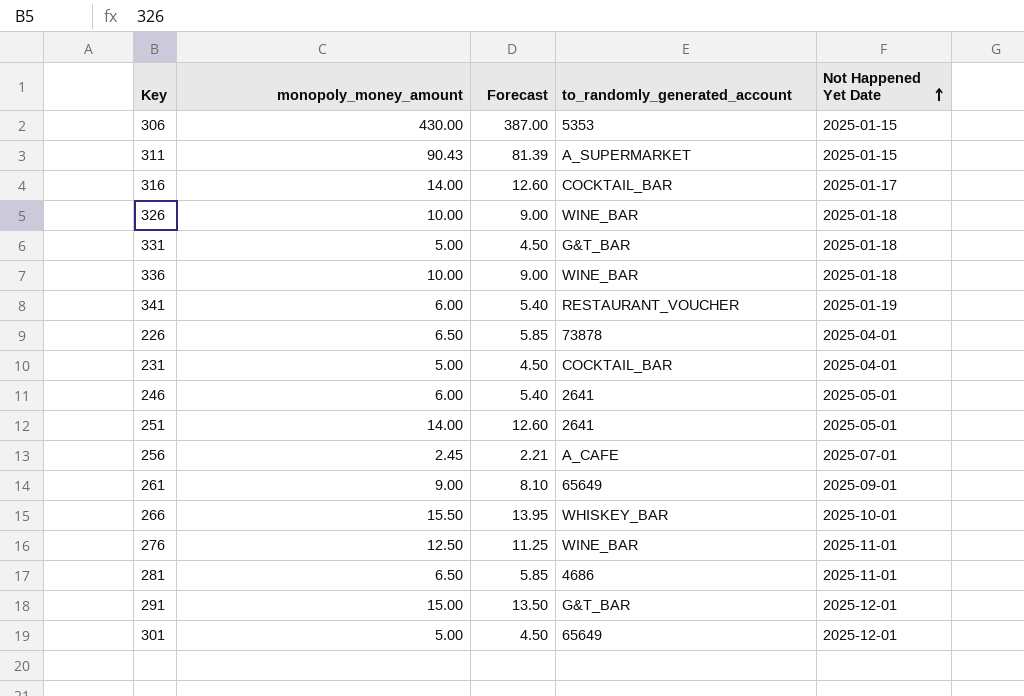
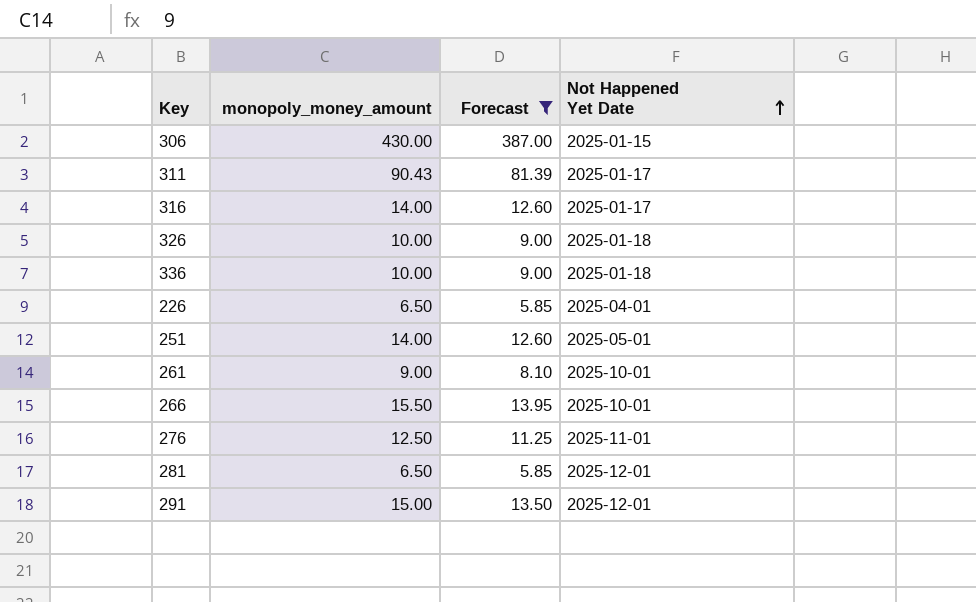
filter: none -> Forecast >= 5.85
column to_randomly_generated_account | position: 4 -> none
311 | Not Happened Yet Date: 2025-01-15 -> 2025-01-17
261 | Not Happened Yet Date: 2025-09-01 -> 2025-10-01
281 | Not Happened Yet Date: 2025-11-01 -> 2025-12-01

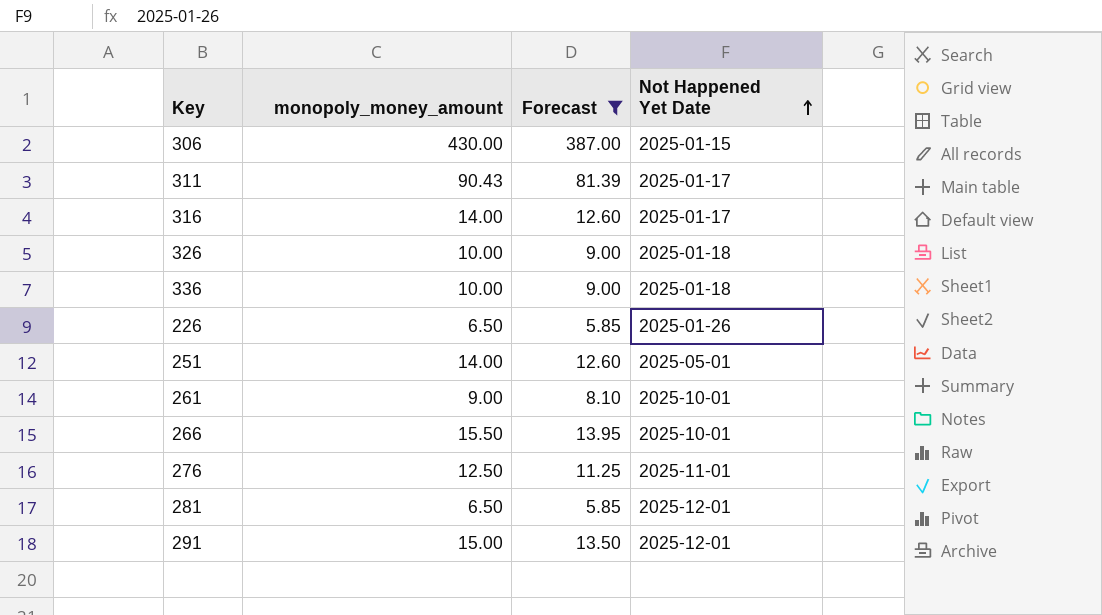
226 | Not Happened Yet Date: 2025-04-01 -> 2025-01-26

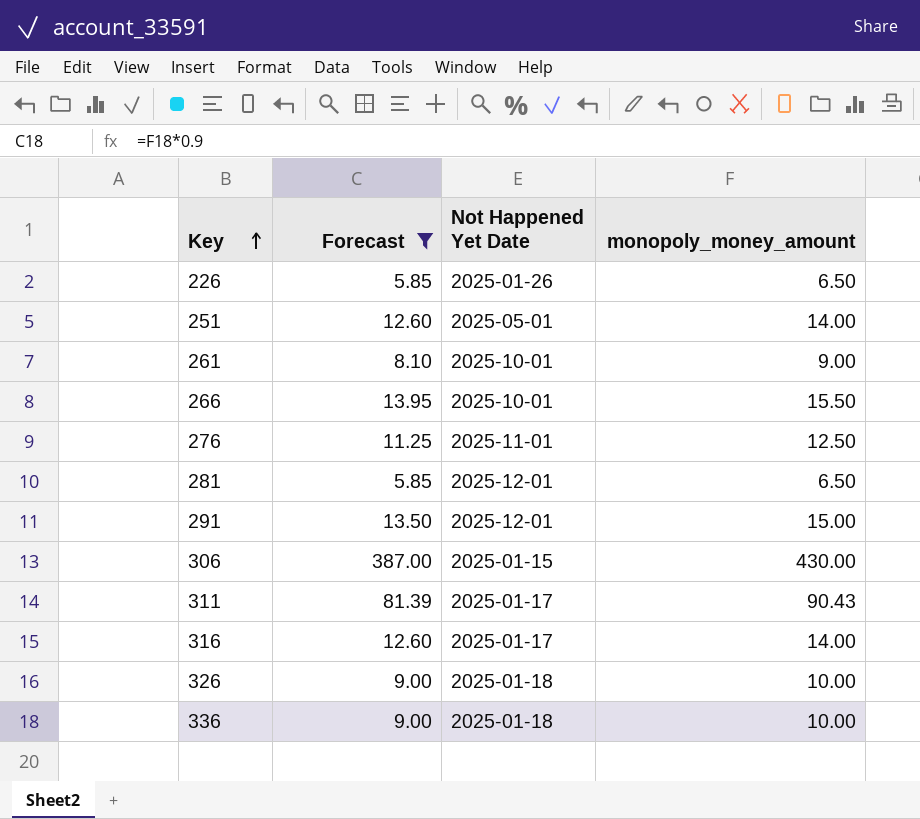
row order: Not Happened Yet Date ascending -> Key ascending
column monopoly_money_amount | position: 2 -> 4

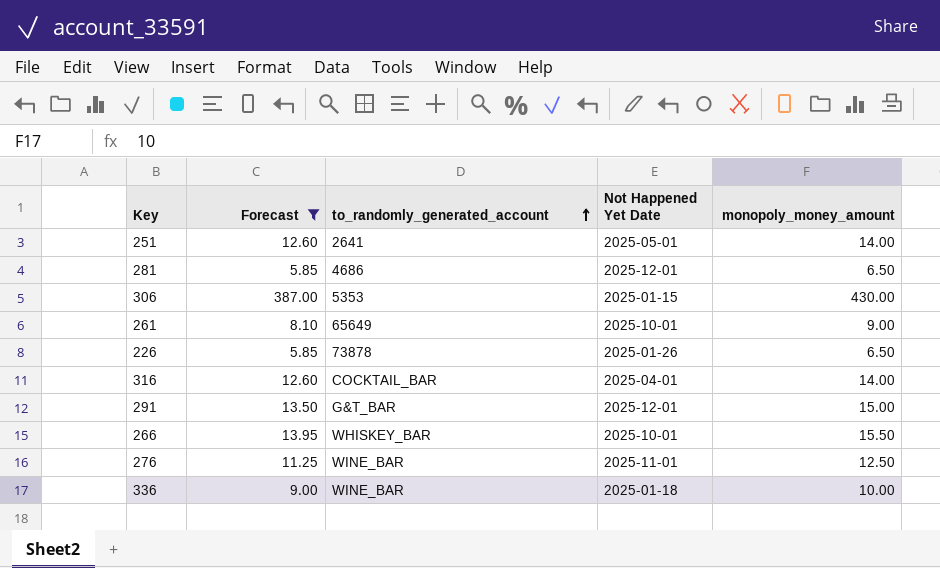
row order: Key ascending -> to_randomly_generated_account ascending
column to_randomly_generated_account | position: none -> 3
row 311: 81.39 | 2025-01-17 | 90.43 -> none
row 326: 9.00 | 2025-01-18 | 10.00 -> none
316 | Not Happened Yet Date: 2025-01-17 -> 2025-04-01

